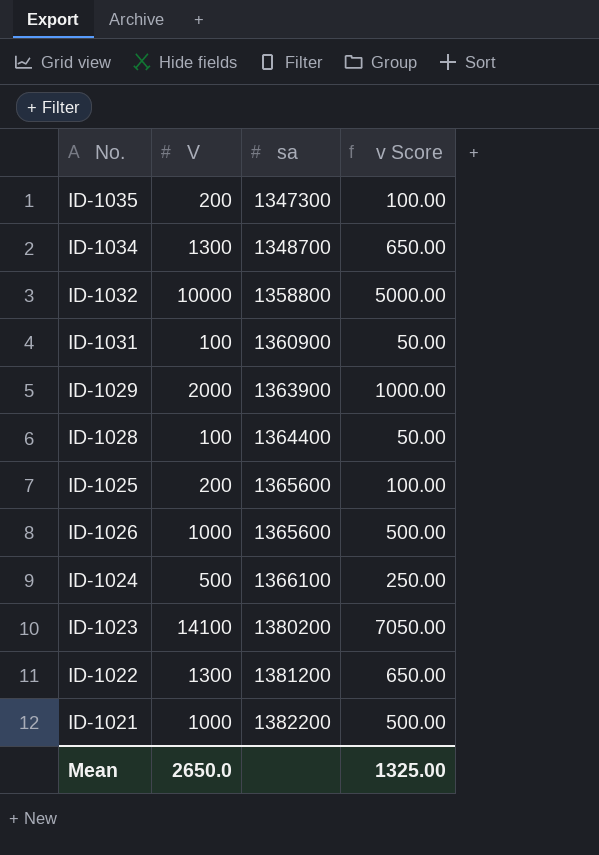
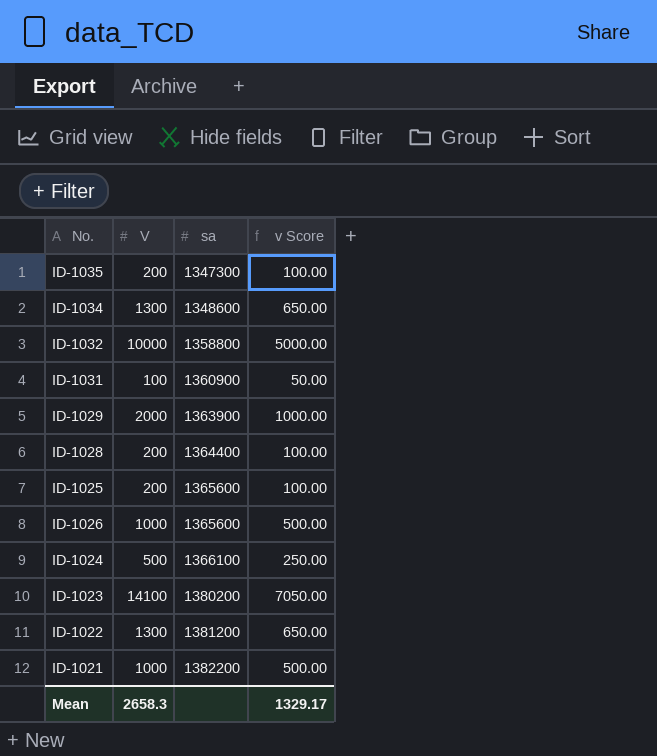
ID-1034 | sa: 1348700 -> 1348600
ID-1028 | V: 100 -> 200
ID-1028 | v Score: 50.00 -> 100.00
Mean | V: 2650.0 -> 2658.3
Mean | v Score: 1325.00 -> 1329.17

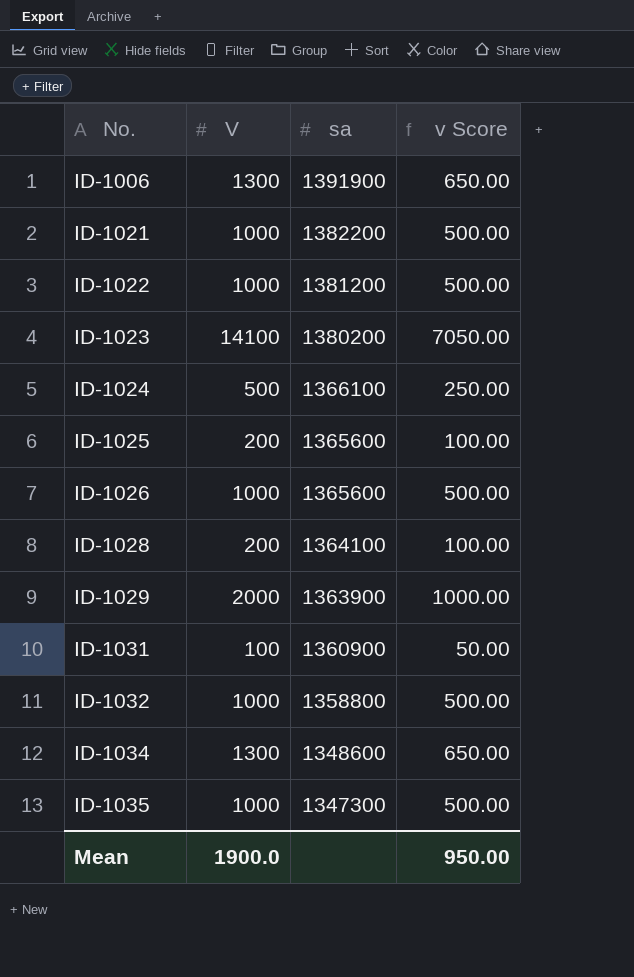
row order: sa ascending -> No. ascending
row ID-1006: none -> 1300 | 1391900 | 650.00
ID-1022 | V: 1300 -> 1000
ID-1022 | v Score: 650.00 -> 500.00
ID-1028 | sa: 1364400 -> 1364100
ID-1032 | V: 10000 -> 1000
ID-1032 | v Score: 5000.00 -> 500.00
ID-1035 | V: 200 -> 1000
ID-1035 | v Score: 100.00 -> 500.00
Mean | V: 2658.3 -> 1900.0
Mean | v Score: 1329.17 -> 950.00

